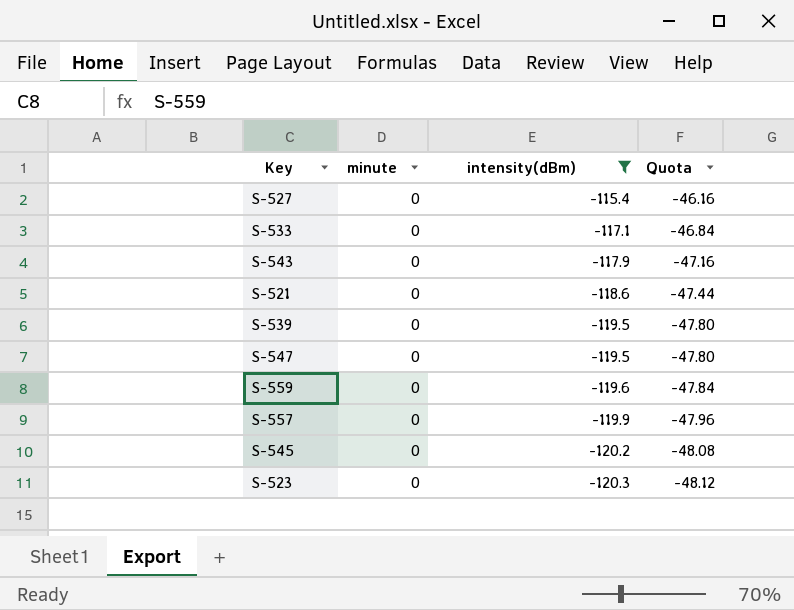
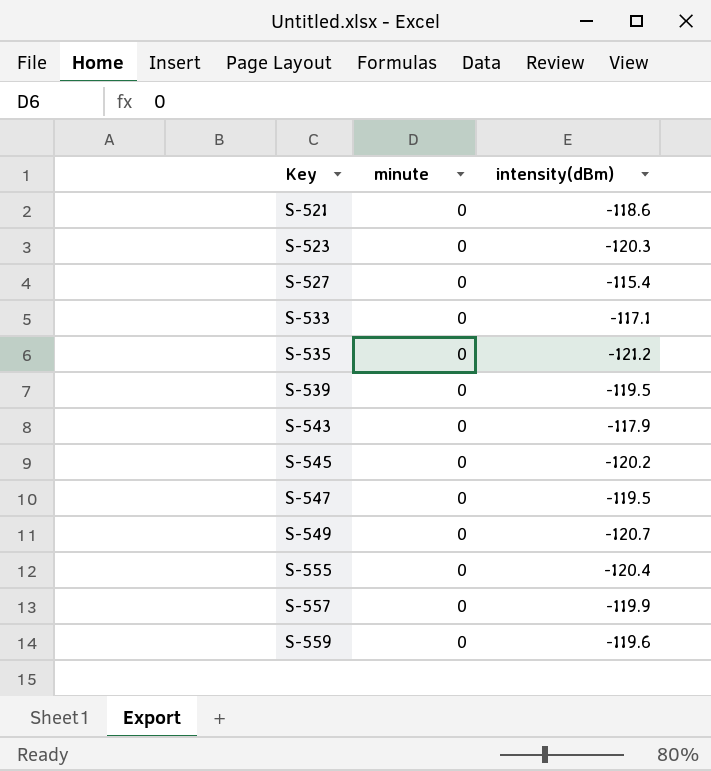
filter: intensity(dBm) >= -120.3 -> none
row order: intensity(dBm) descending -> Key ascending
column Quota | formula: [intensity(dBm)] * 0.4 -> none

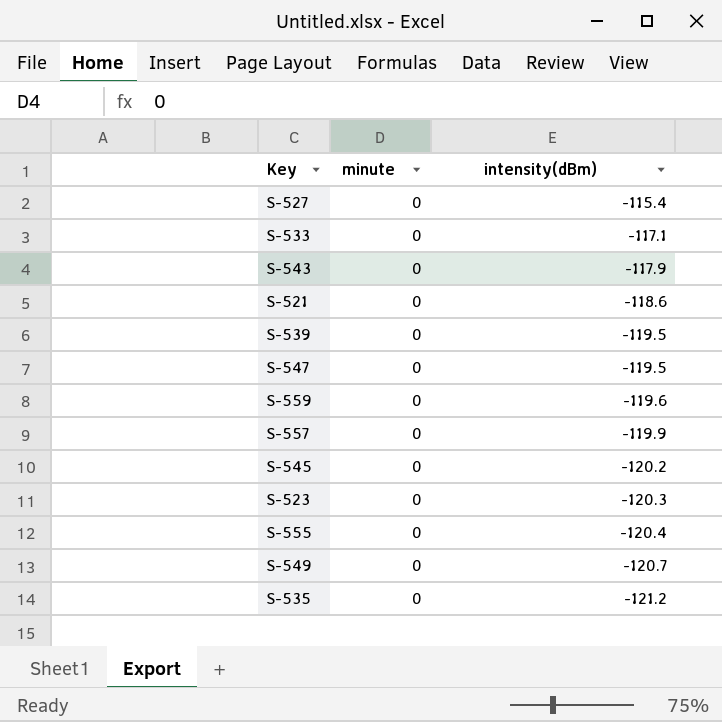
row order: Key ascending -> intensity(dBm) descending

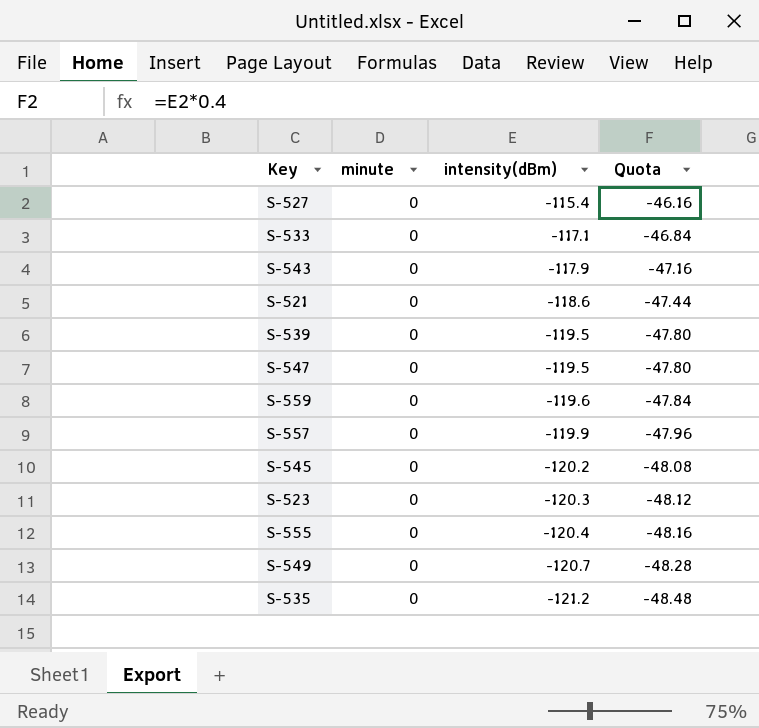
column Quota | formula: none -> [intensity(dBm)] * 0.4

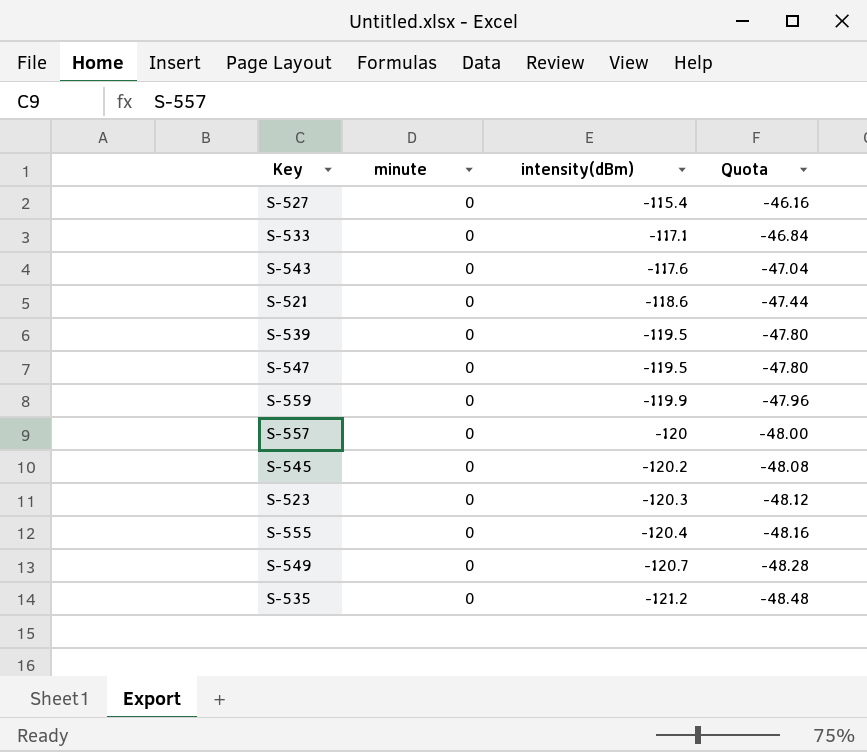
S-543 | intensity(dBm): -117.9 -> -117.6
S-543 | Quota: -47.16 -> -47.04
S-559 | intensity(dBm): -119.6 -> -119.9
S-559 | Quota: -47.84 -> -47.96
S-557 | intensity(dBm): -119.9 -> -120
S-557 | Quota: -47.96 -> -48.00

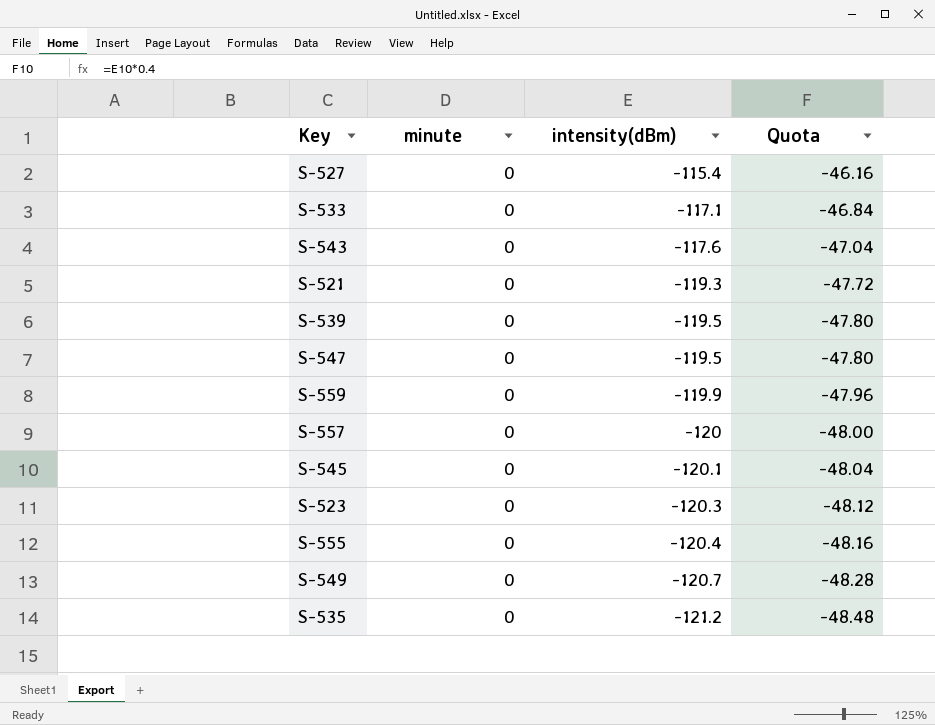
S-521 | intensity(dBm): -118.6 -> -119.3
S-521 | Quota: -47.44 -> -47.72
S-545 | intensity(dBm): -120.2 -> -120.1
S-545 | Quota: -48.08 -> -48.04

